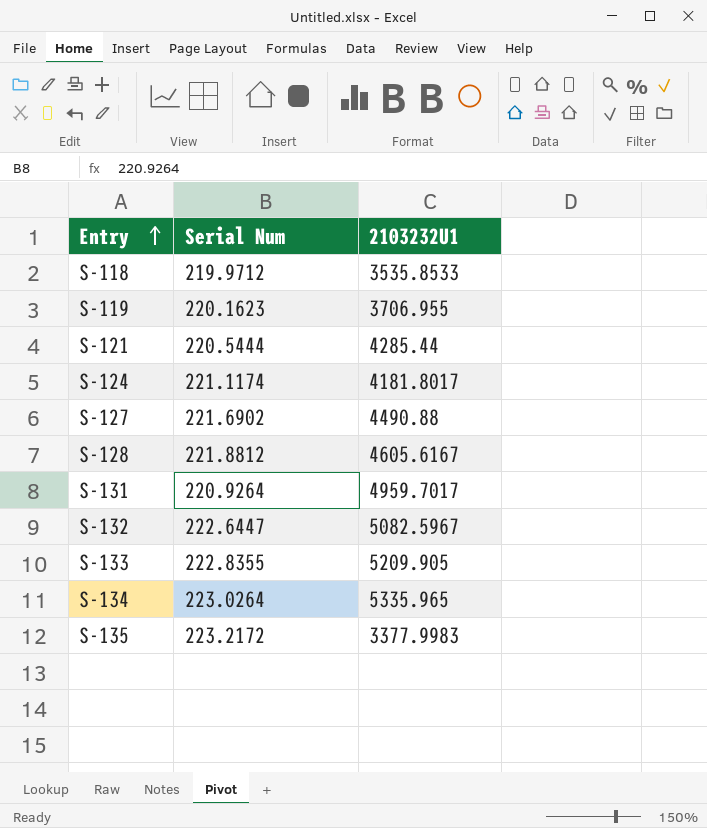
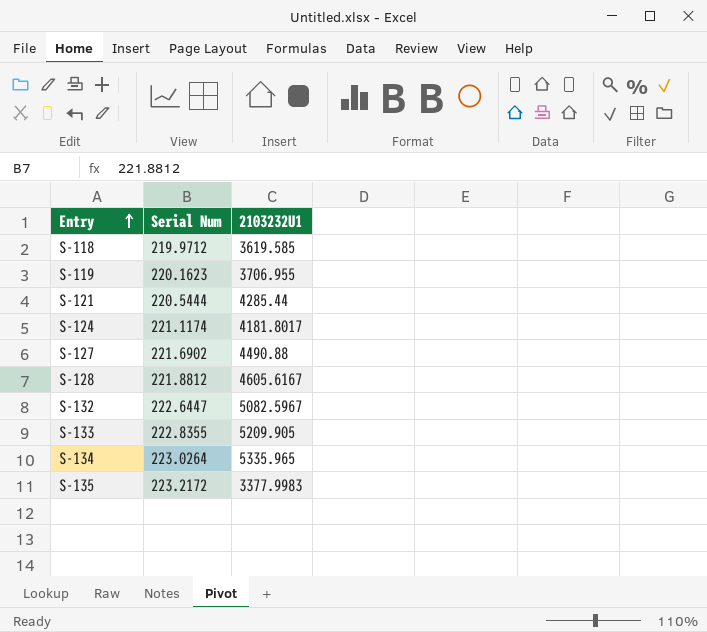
row S-131: 220.9264 | 4959.7017 -> none
S-118 | 2103232U1: 3535.8533 -> 3619.585

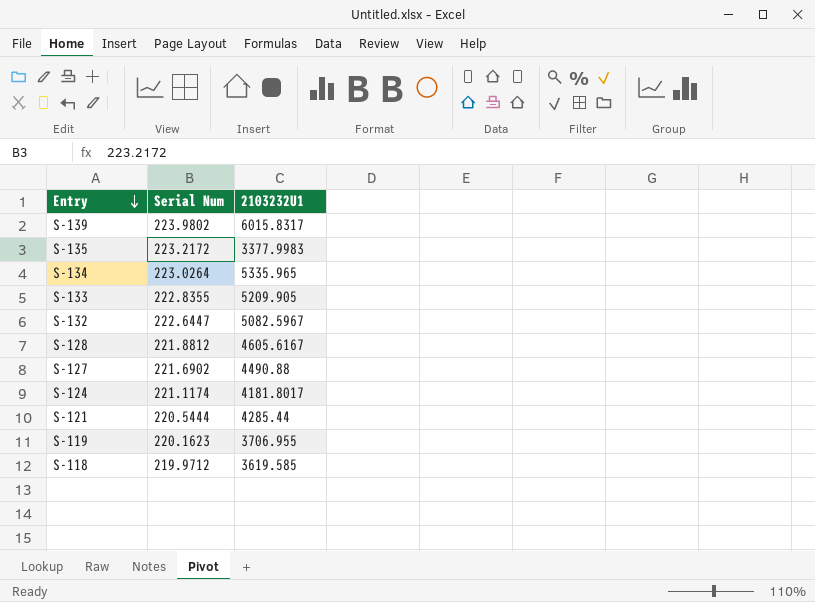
row order: Entry ascending -> Entry descending
row S-139: none -> 223.9802 | 6015.8317

